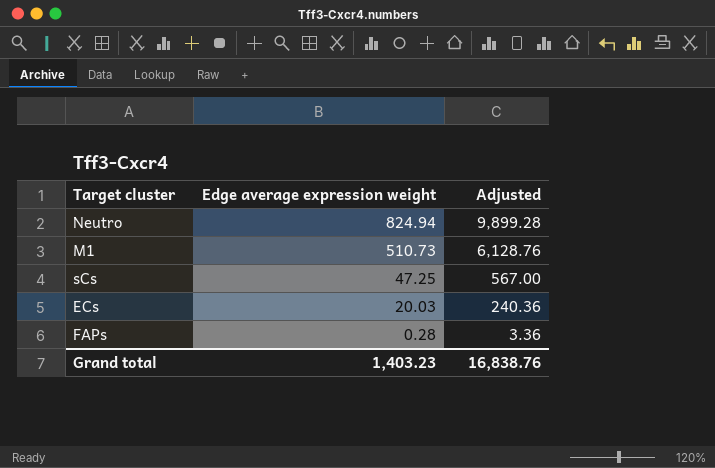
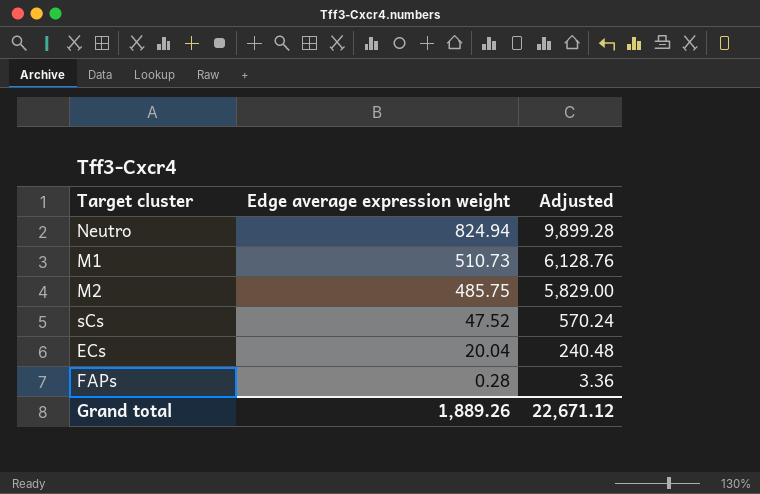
row M2: none -> 485.75 | 5,829.00
sCs | Edge average expression weight: 47.25 -> 47.52
sCs | Adjusted: 567.00 -> 570.24
ECs | Edge average expression weight: 20.03 -> 20.04
ECs | Adjusted: 240.36 -> 240.48
Grand total | Edge average expression weight: 1,403.23 -> 1,889.26
Grand total | Adjusted: 16,838.76 -> 22,671.12

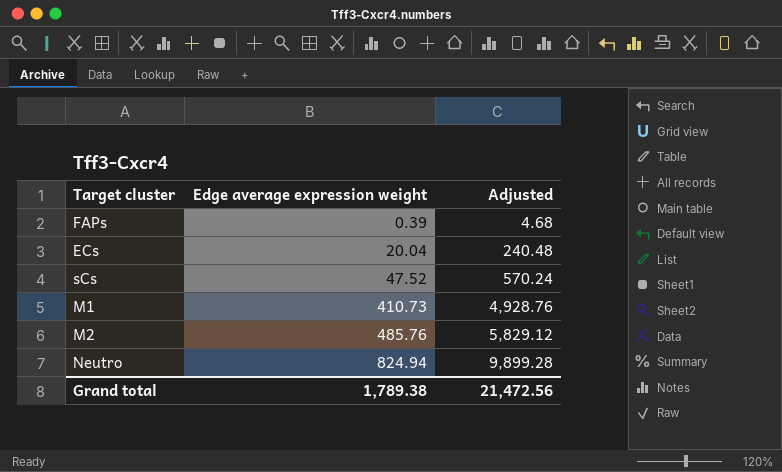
row order: Edge average expression weight descending -> Edge average expression weight ascending
FAPs | Edge average expression weight: 0.28 -> 0.39
FAPs | Adjusted: 3.36 -> 4.68
M1 | Edge average expression weight: 510.73 -> 410.73
M1 | Adjusted: 6,128.76 -> 4,928.76
M2 | Edge average expression weight: 485.75 -> 485.76
M2 | Adjusted: 5,829.00 -> 5,829.12
Grand total | Edge average expression weight: 1,889.26 -> 1,789.38
Grand total | Adjusted: 22,671.12 -> 21,472.56

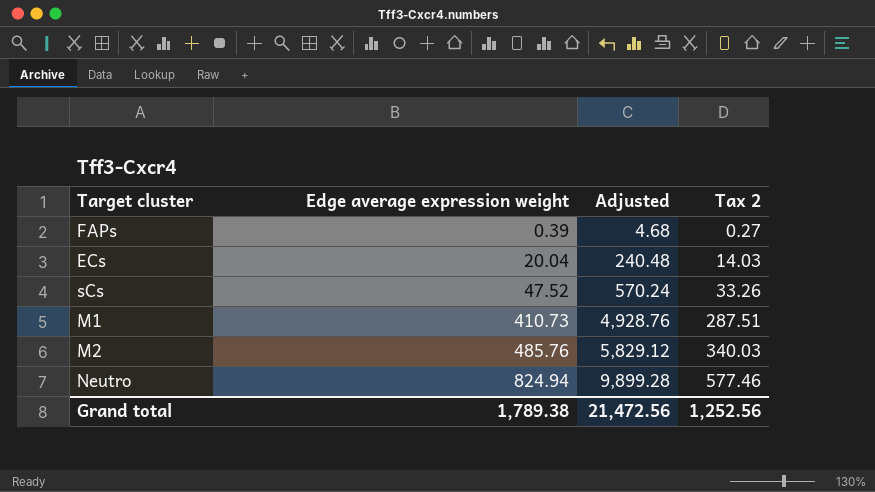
column Tax 2 | formula: none -> [Edge average expression weight] * 0.7

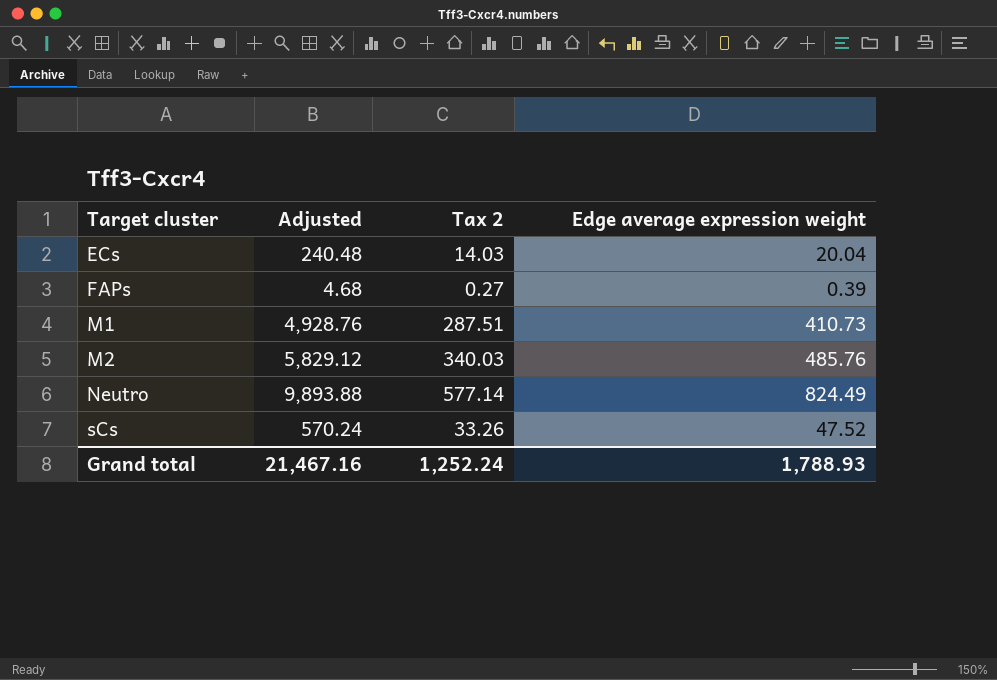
row order: Edge average expression weight ascending -> Target cluster ascending
column Edge average expression weight | position: 2 -> 4
Neutro | Adjusted: 9,899.28 -> 9,893.88
Neutro | Tax 2: 577.46 -> 577.14
Neutro | Edge average expression weight: 824.94 -> 824.49
Grand total | Adjusted: 21,472.56 -> 21,467.16
Grand total | Tax 2: 1,252.56 -> 1,252.24
Grand total | Edge average expression weight: 1,789.38 -> 1,788.93

